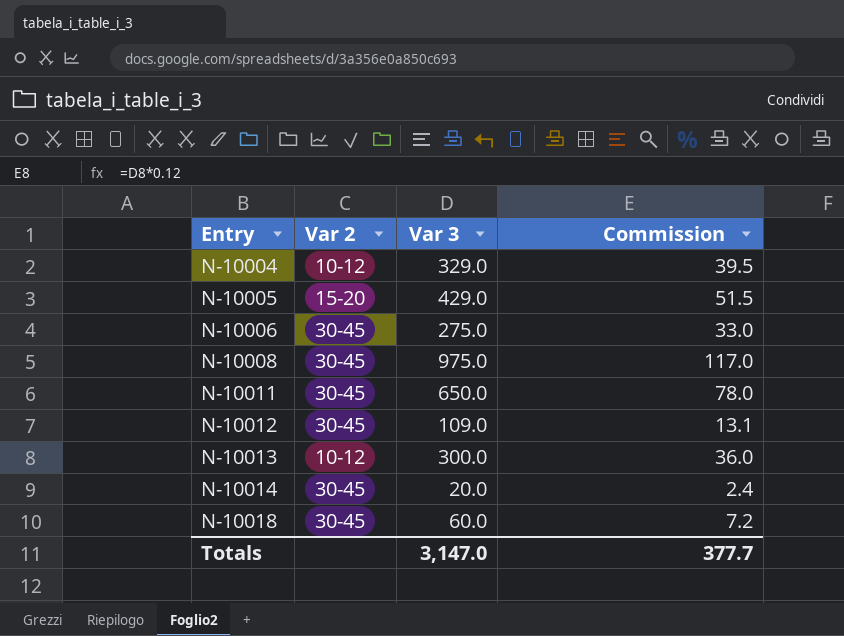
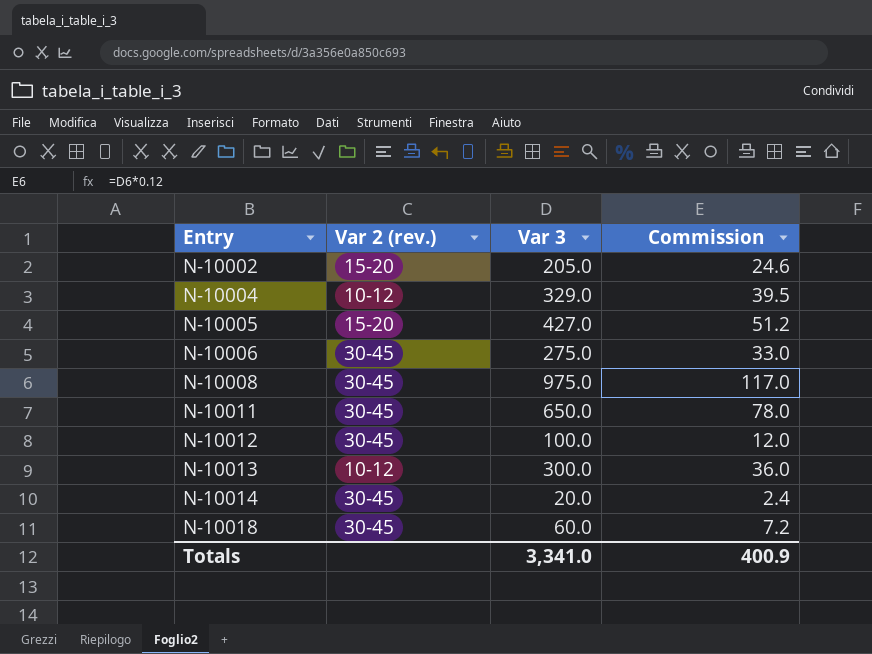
column name: Var 2 -> Var 2 (rev.)
row N-10002: none -> 15-20 | 205.0 | 24.6
N-10005 | Var 3: 429.0 -> 427.0
N-10005 | Commission: 51.5 -> 51.2
N-10012 | Var 3: 109.0 -> 100.0
N-10012 | Commission: 13.1 -> 12.0
Totals | Var 3: 3,147.0 -> 3,341.0
Totals | Commission: 377.7 -> 400.9

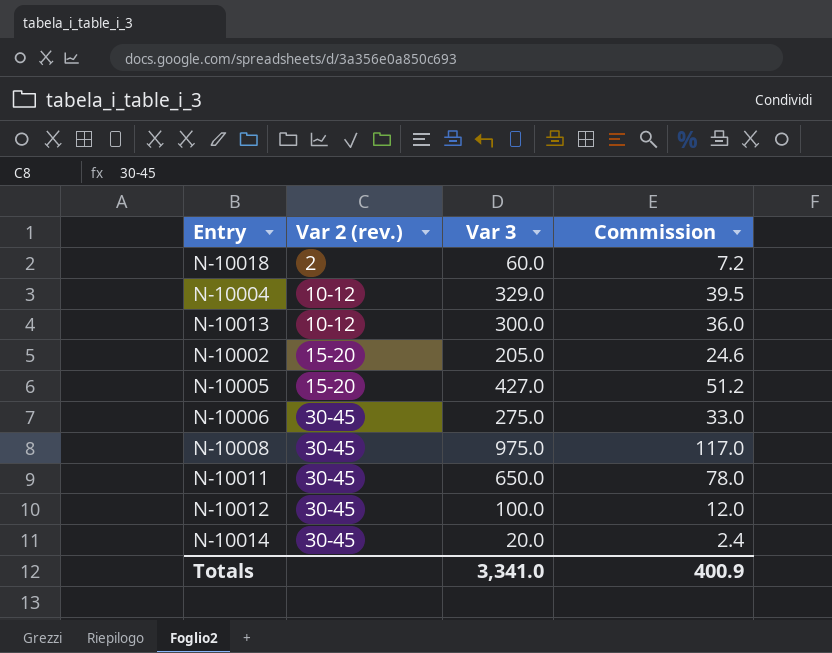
row order: Entry ascending -> Var 2 (rev.) ascending
N-10018 | Var 2 (rev.): 30-45 -> 2

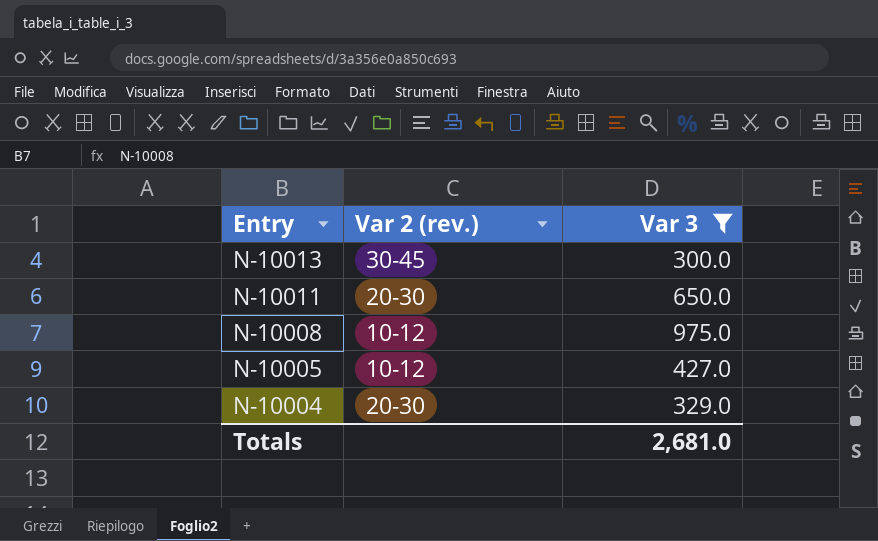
filter: none -> Var 3 >= 300.0
row order: Var 2 (rev.) ascending -> Entry descending
column Commission | formula: [Var 3] * 0.12 -> none
N-10013 | Var 2 (rev.): 10-12 -> 30-45
N-10011 | Var 2 (rev.): 30-45 -> 20-30
N-10008 | Var 2 (rev.): 30-45 -> 10-12
N-10005 | Var 2 (rev.): 15-20 -> 10-12
N-10004 | Var 2 (rev.): 10-12 -> 20-30
Totals | Var 3: 3,341.0 -> 2,681.0

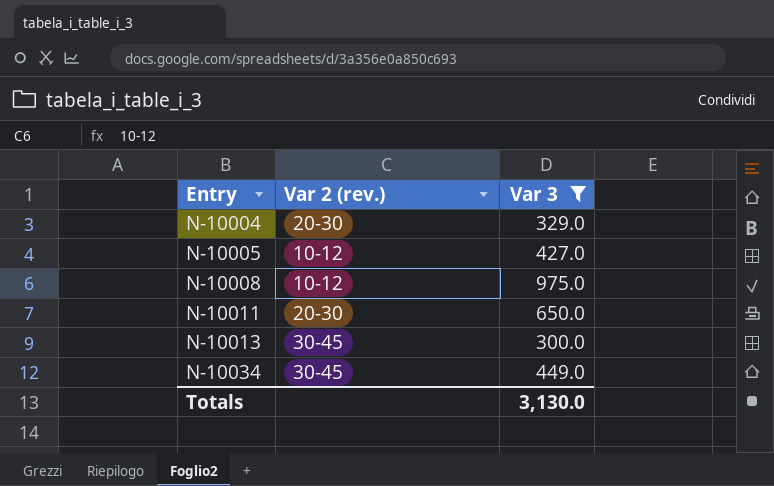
row order: Entry descending -> Entry ascending
row N-10034: none -> 30-45 | 449.0
Totals | Var 3: 2,681.0 -> 3,130.0

